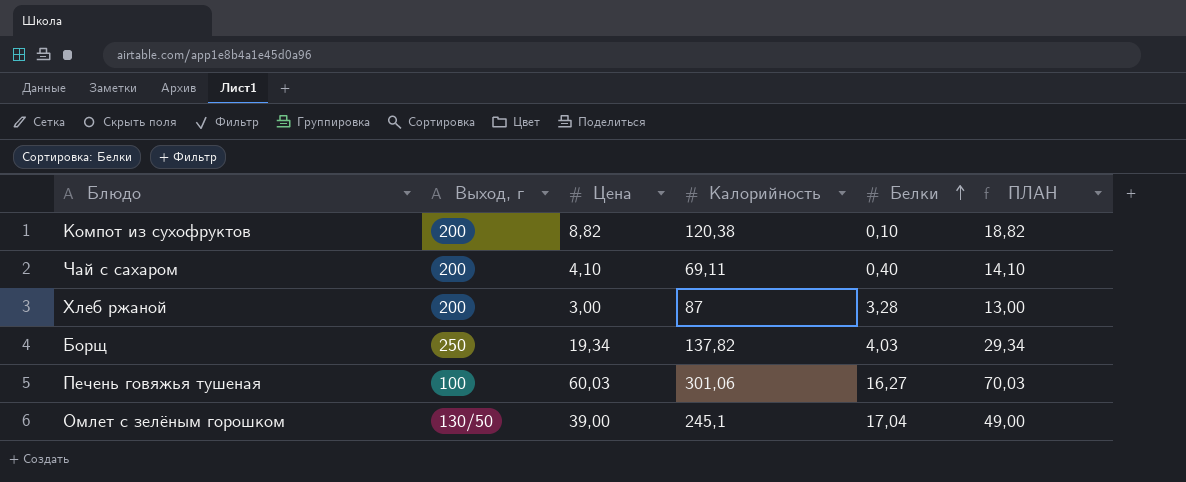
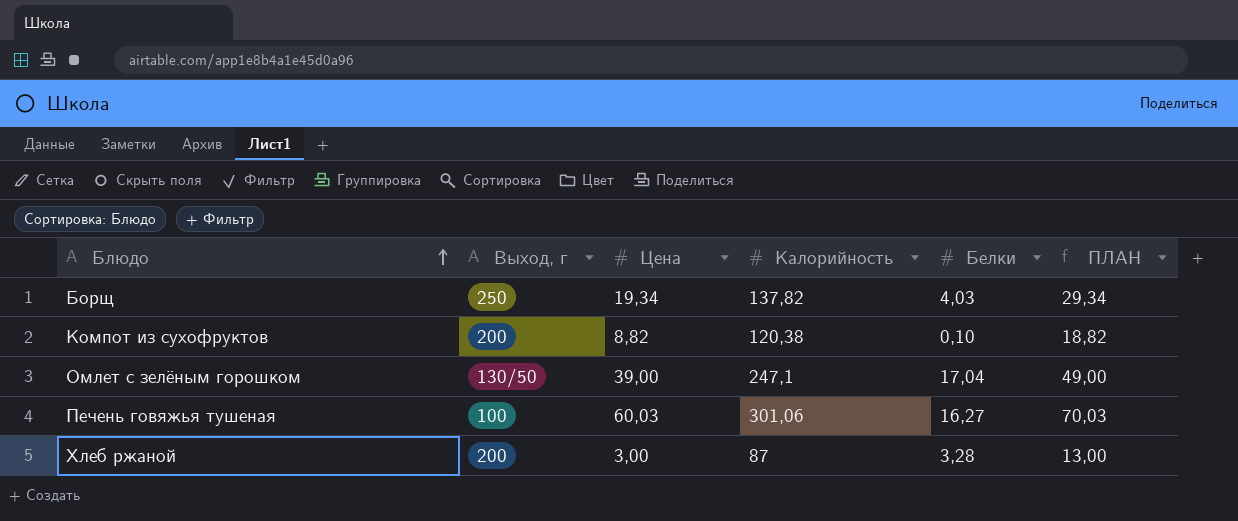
row order: Белки ascending -> Блюдо ascending
row Чай с сахаром: 200 | 4,10 | 69,11 | 0,40 | 14,10 -> none
Омлет с зелёным горошком | Калорийность: 245,1 -> 247,1

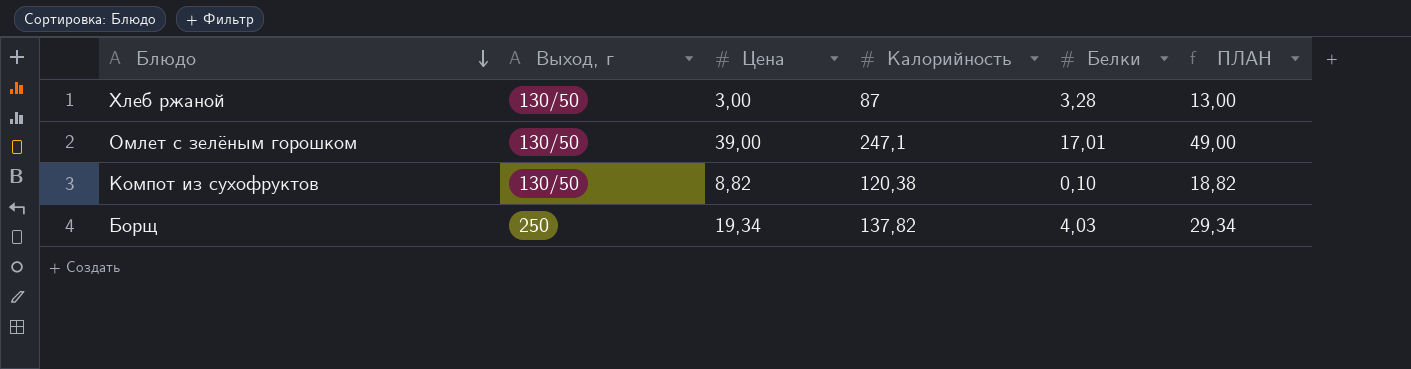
row order: Блюдо ascending -> Блюдо descending
row Печень говяжья тушеная: 100 | 60,03 | 301,06 | 16,27 | 70,03 -> none
Хлеб ржаной | Выход, г: 200 -> 130/50
Омлет с зелёным горошком | Белки: 17,04 -> 17,01
Компот из сухофруктов | Выход, г: 200 -> 130/50

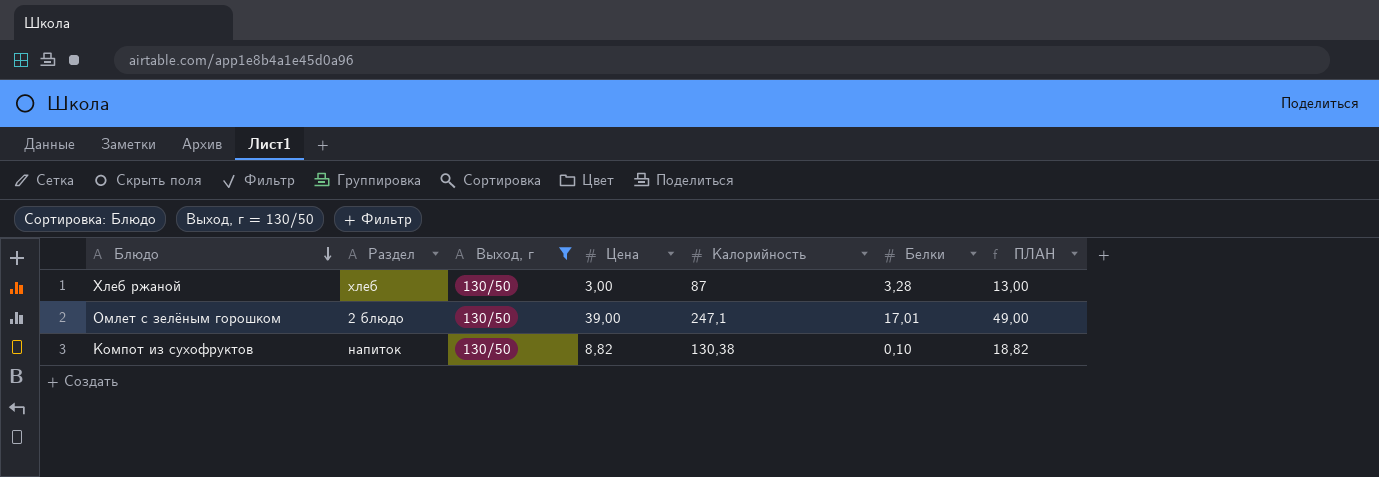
filter: none -> Выход, г = 130/50
column Раздел | position: none -> 2
Компот из сухофруктов | Калорийность: 120,38 -> 130,38

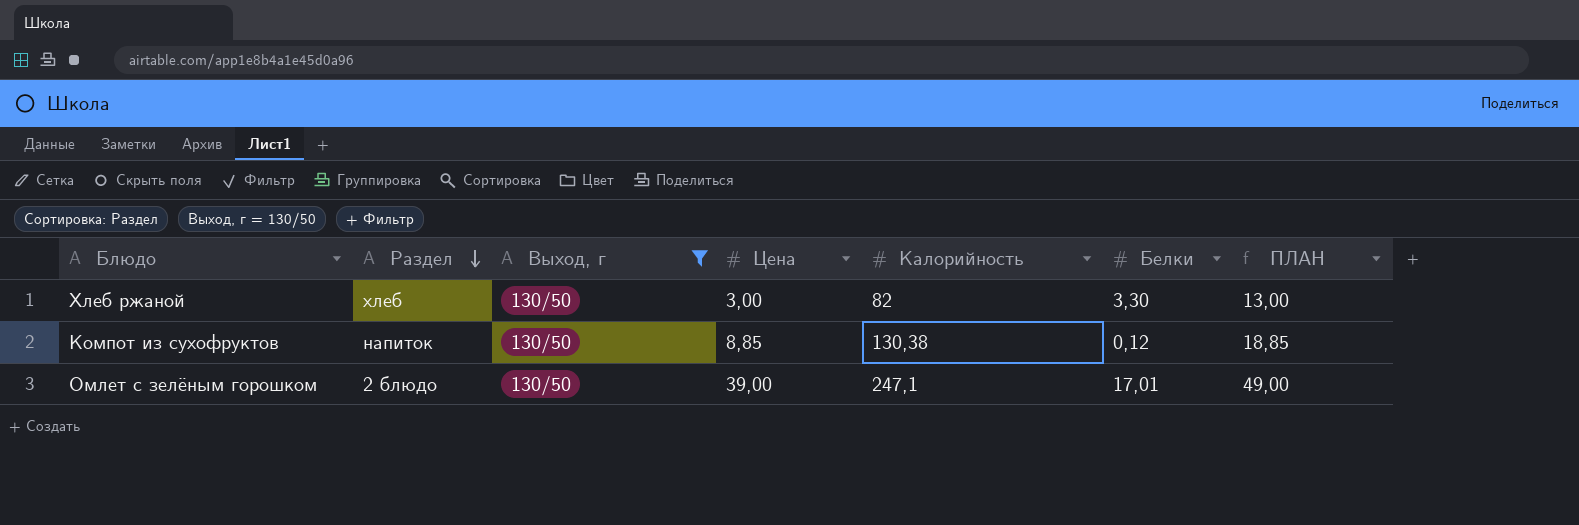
row order: Блюдо descending -> Раздел descending
Хлеб ржаной | Калорийность: 87 -> 82
Хлеб ржаной | Белки: 3,28 -> 3,30
Компот из сухофруктов | Цена: 8,82 -> 8,85
Компот из сухофруктов | Белки: 0,10 -> 0,12
Компот из сухофруктов | ПЛАН: 18,82 -> 18,85

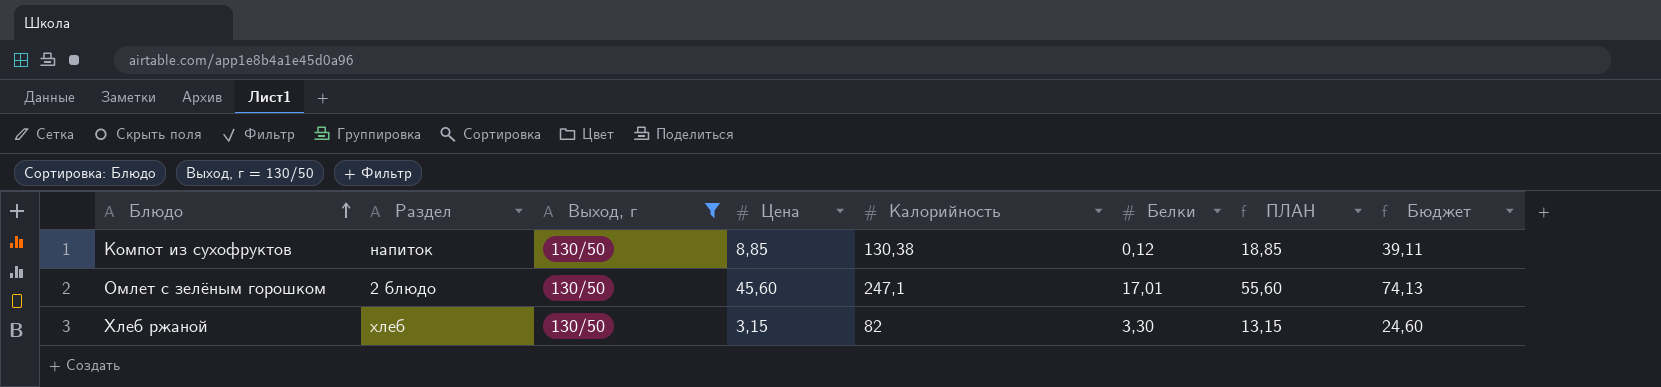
row order: Раздел descending -> Блюдо ascending
column Бюджет | formula: none -> [Калорийность] * 0,3
Омлет с зелёным горошком | Цена: 39,00 -> 45,60
Омлет с зелёным горошком | ПЛАН: 49,00 -> 55,60
Хлеб ржаной | Цена: 3,00 -> 3,15
Хлеб ржаной | ПЛАН: 13,00 -> 13,15

